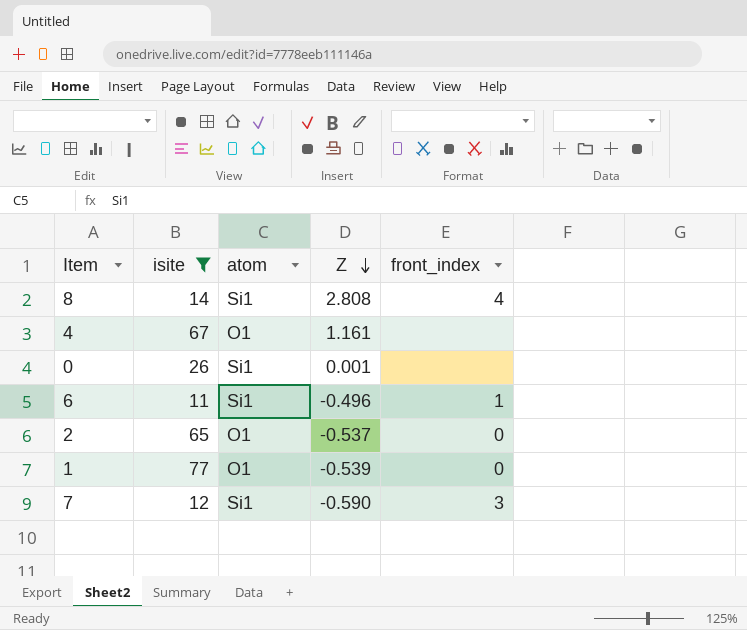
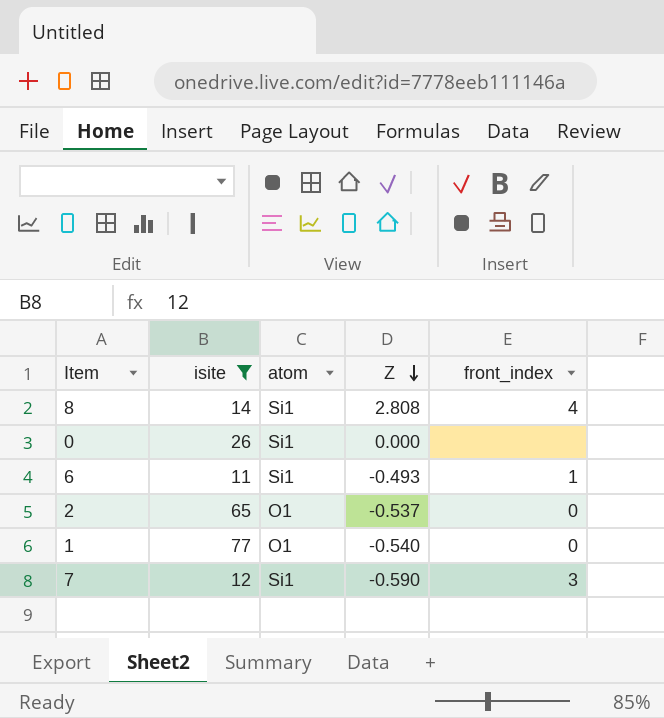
row 4: 67 | O1 | 1.161 | none -> none
0 | Z: 0.001 -> 0.000
6 | Z: -0.496 -> -0.493
1 | Z: -0.539 -> -0.540

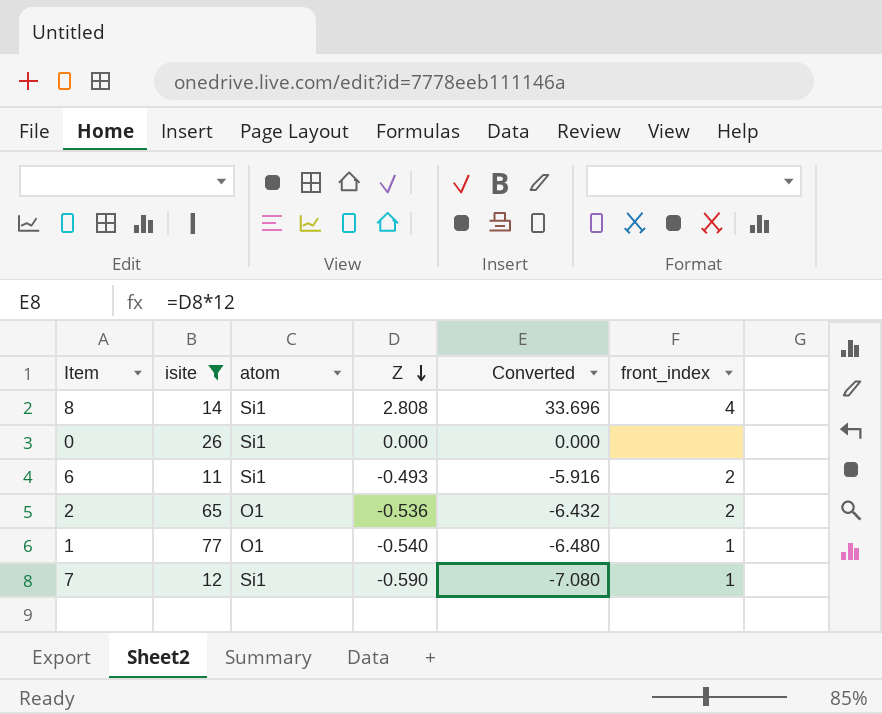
column Converted | formula: none -> [Z] * 12
6 | front_index: 1 -> 2
2 | Z: -0.537 -> -0.536
2 | front_index: 0 -> 2
1 | front_index: 0 -> 1
7 | front_index: 3 -> 1

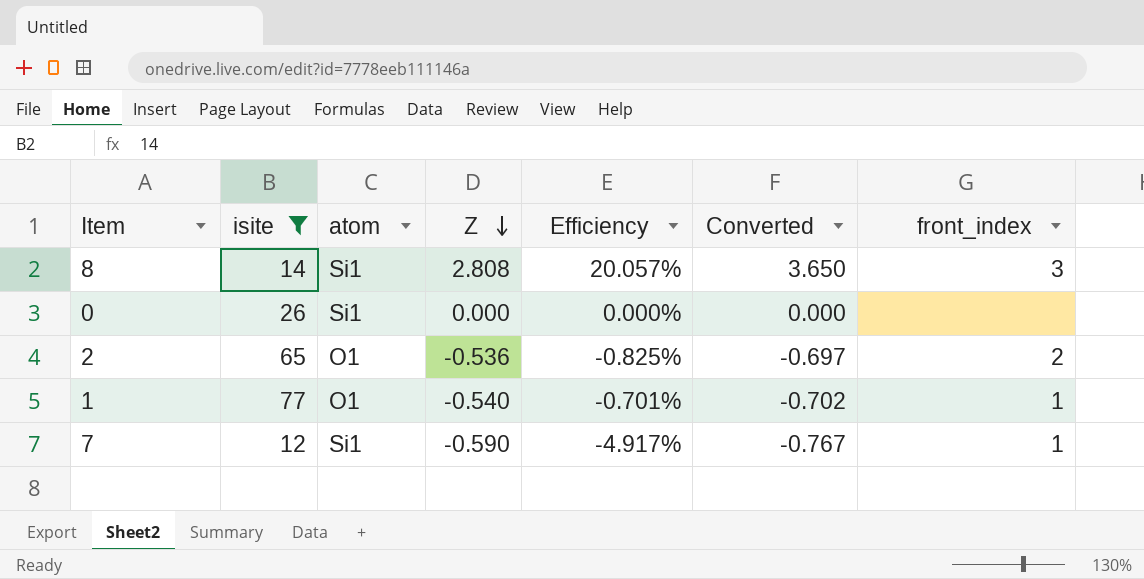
column Efficiency | formula: none -> [Z] / [isite]
column Converted | formula: [Z] * 12 -> [Z] * 1.3
row 6: 11 | Si1 | -0.493 | -5.916 | 2 -> none
8 | front_index: 4 -> 3

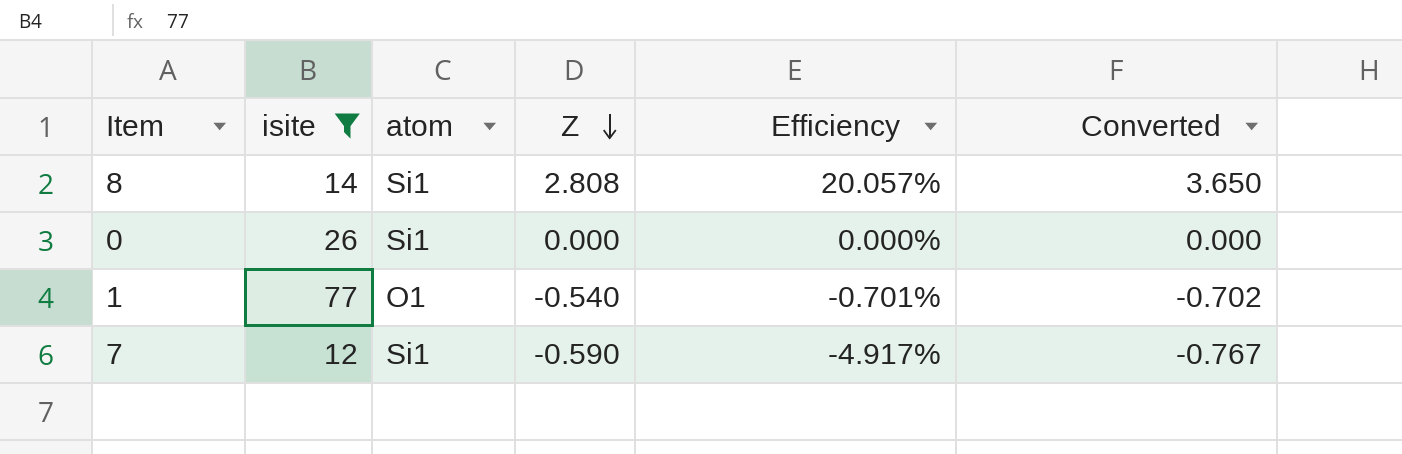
column front_index | position: 7 -> none
row 2: 65 | O1 | -0.536 | -0.825% | -0.697 | 2 -> none

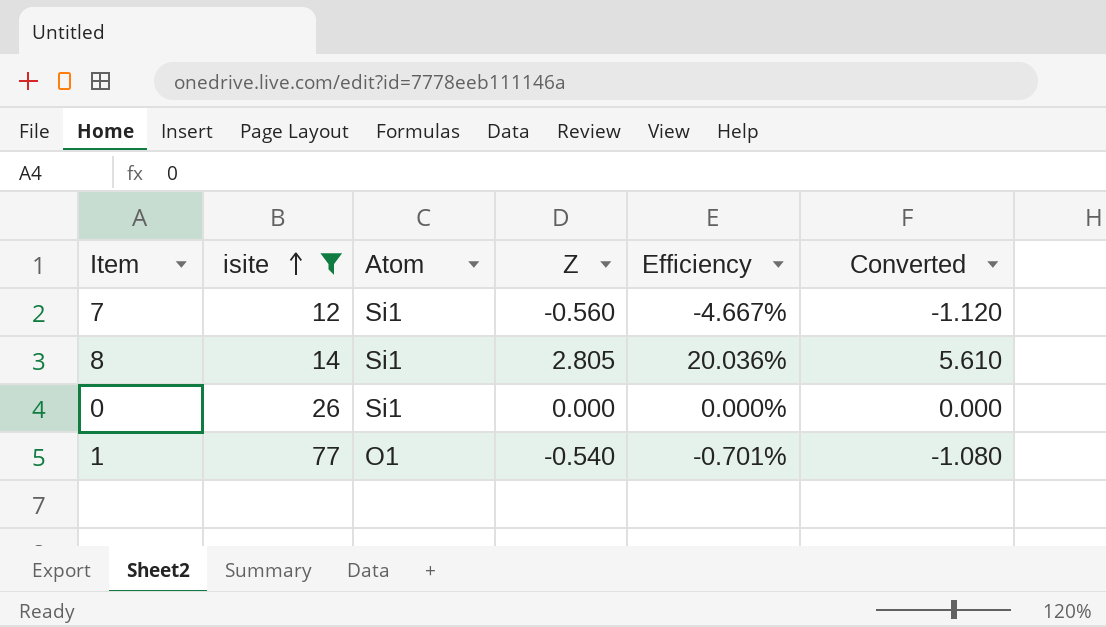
row order: Z descending -> isite ascending
column name: atom -> Atom
column Converted | formula: [Z] * 1.3 -> [Z] * 2
7 | Z: -0.590 -> -0.560
7 | Efficiency: -4.917% -> -4.667%
8 | Z: 2.808 -> 2.805
8 | Efficiency: 20.057% -> 20.036%

